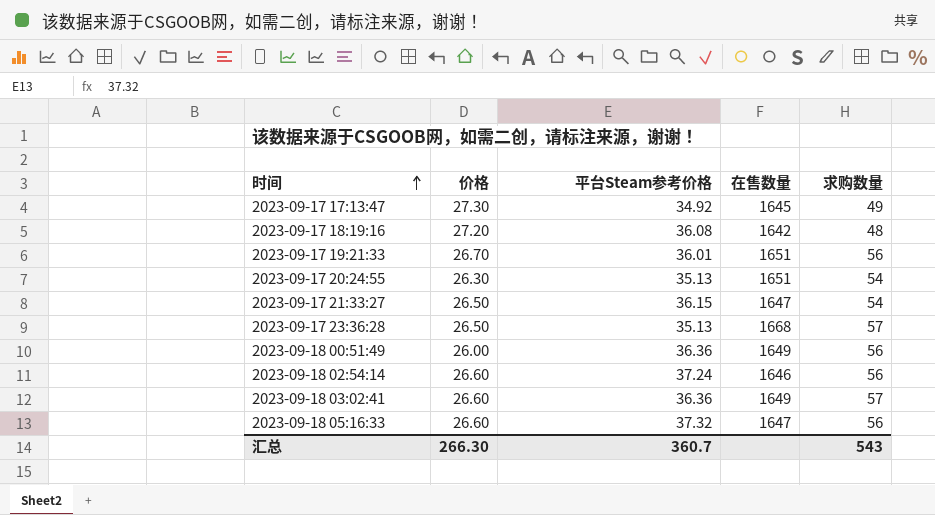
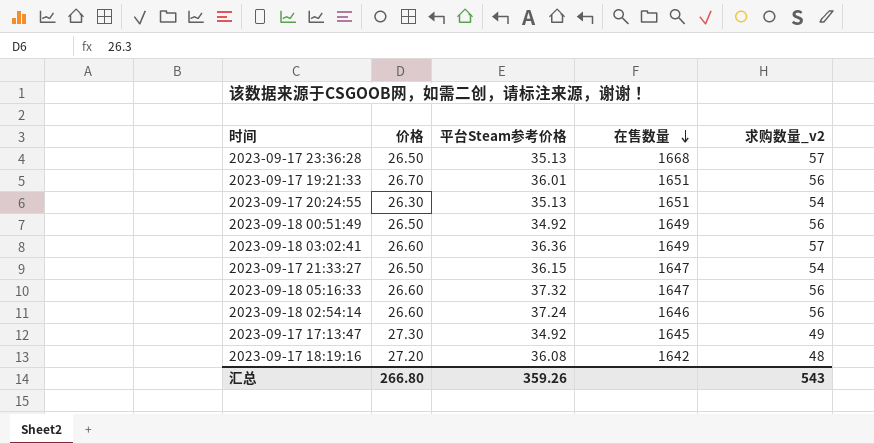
row order: 时间 ascending -> 在售数量 descending
column name: 求购数量 -> 求购数量_v2
2023-09-18 00:51:49 | 价格: 26.00 -> 26.50
2023-09-18 00:51:49 | 平台Steam参考价格: 36.36 -> 34.92
汇总 | 价格: 266.30 -> 266.80
汇总 | 平台Steam参考价格: 360.7 -> 359.26

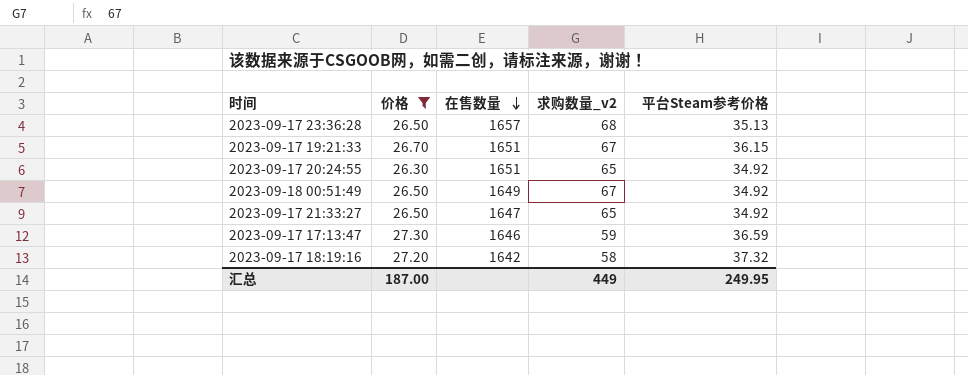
filter: none -> 价格 != 26.60
column 平台Steam参考价格 | position: 3 -> 5
2023-09-17 23:36:28 | 在售数量: 1668 -> 1657
2023-09-17 23:36:28 | 求购数量_v2: 57 -> 68
2023-09-17 19:21:33 | 求购数量_v2: 56 -> 67
2023-09-17 19:21:33 | 平台Steam参考价格: 36.01 -> 36.15
2023-09-17 20:24:55 | 求购数量_v2: 54 -> 65
2023-09-17 20:24:55 | 平台Steam参考价格: 35.13 -> 34.92
2023-09-18 00:51:49 | 求购数量_v2: 56 -> 67
2023-09-17 21:33:27 | 求购数量_v2: 54 -> 65
2023-09-17 21:33:27 | 平台Steam参考价格: 36.15 -> 34.92
2023-09-17 17:13:47 | 在售数量: 1645 -> 1646
2023-09-17 17:13:47 | 求购数量_v2: 49 -> 59
2023-09-17 17:13:47 | 平台Steam参考价格: 34.92 -> 36.59
2023-09-17 18:19:16 | 求购数量_v2: 48 -> 58
2023-09-17 18:19:16 | 平台Steam参考价格: 36.08 -> 37.32
汇总 | 价格: 266.80 -> 187.00
汇总 | 求购数量_v2: 543 -> 449
汇总 | 平台Steam参考价格: 359.26 -> 249.95

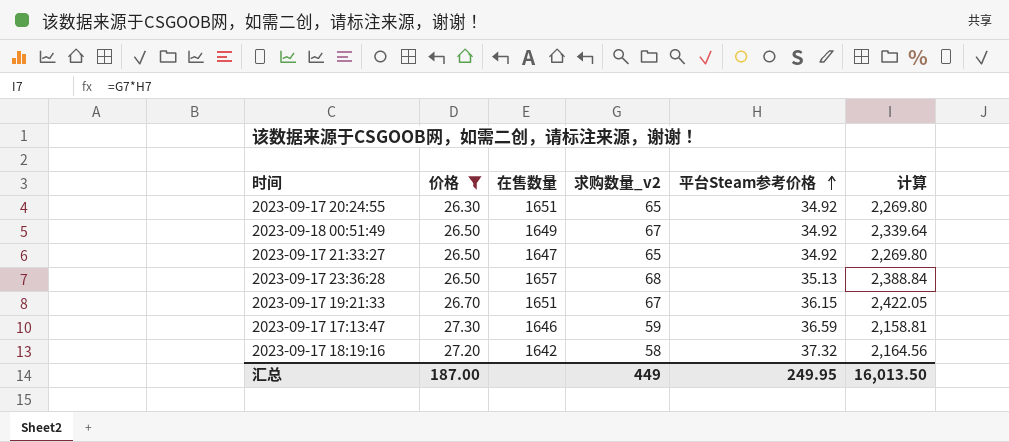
row order: 在售数量 descending -> 平台Steam参考价格 ascending
column 计算 | formula: none -> [求购数量_v2] * [平台Steam参考价格]

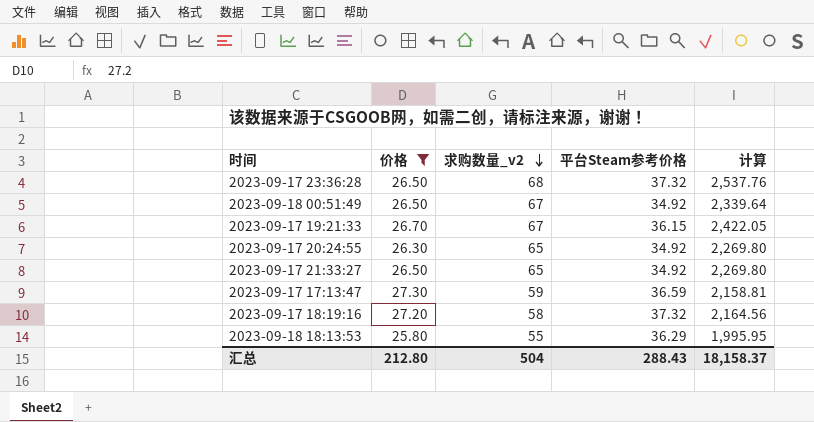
row order: 平台Steam参考价格 ascending -> 求购数量_v2 descending
column 在售数量 | position: 3 -> none
2023-09-17 23:36:28 | 平台Steam参考价格: 35.13 -> 37.32
2023-09-17 23:36:28 | 计算: 2,388.84 -> 2,537.76
row 2023-09-18 18:13:53: none -> 25.80 | 55 | 36.29 | 1,995.95
汇总 | 价格: 187.00 -> 212.80
汇总 | 求购数量_v2: 449 -> 504
汇总 | 平台Steam参考价格: 249.95 -> 288.43
汇总 | 计算: 16,013.50 -> 18,158.37

